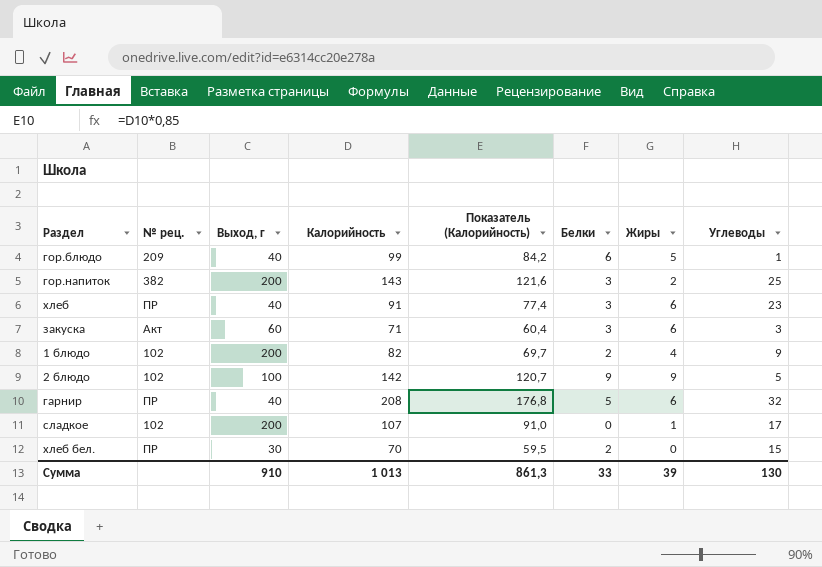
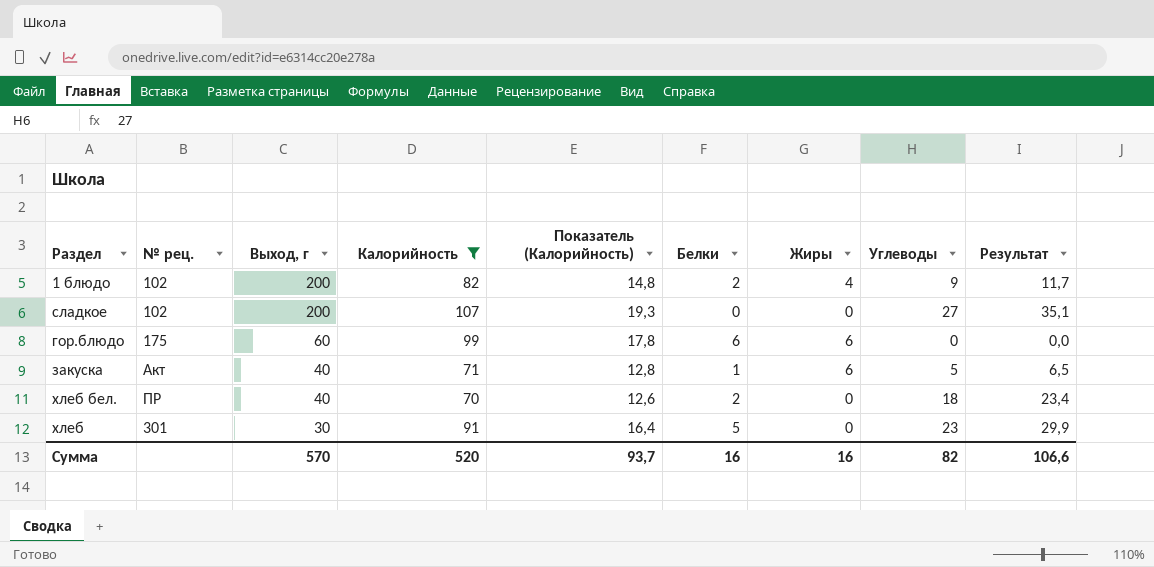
filter: none -> Калорийность <= 107
row order: none -> Выход, г descending
column Показатель (Калорийность) | formula: [Калорийность] * 0,85 -> [Калорийность] * 0,18
column Результат | formula: none -> [Углеводы] * 1,3
сладкое | Жиры: 1 -> 0
сладкое | Углеводы: 17 -> 27
гор.блюдо | № рец.: 209 -> 175
гор.блюдо | Выход, г: 40 -> 60
гор.блюдо | Жиры: 5 -> 6
гор.блюдо | Углеводы: 1 -> 0
закуска | Выход, г: 60 -> 40
закуска | Белки: 3 -> 1
закуска | Углеводы: 3 -> 5
хлеб бел. | Выход, г: 30 -> 40
хлеб бел. | Углеводы: 15 -> 18
хлеб | № рец.: ПР -> 301
хлеб | Выход, г: 40 -> 30
хлеб | Белки: 3 -> 5
хлеб | Жиры: 6 -> 0
Сумма | Выход, г: 910 -> 570
Сумма | Калорийность: 1 013 -> 520
Сумма | Показатель (Калорийность): 861,3 -> 93,7
Сумма | Белки: 33 -> 16
Сумма | Жиры: 39 -> 16
Сумма | Углеводы: 130 -> 82

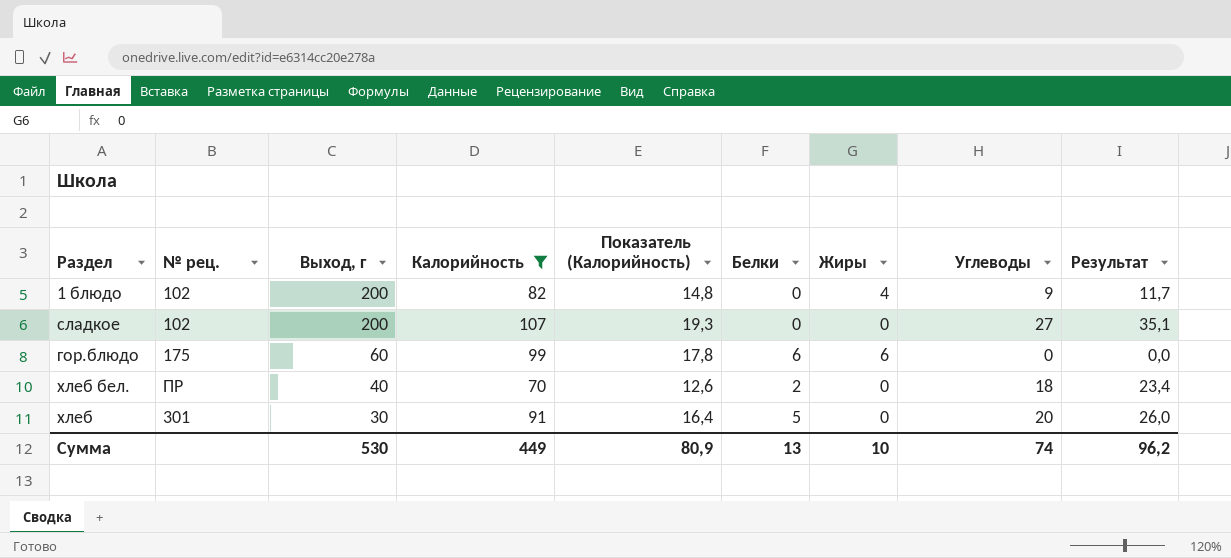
row закуска: Акт | 40 | 71 | 12,8 | 1 | 6 | 5 | 6,5 -> none
1 блюдо | Белки: 2 -> 0
хлеб | Углеводы: 23 -> 20
хлеб | Результат: 29,9 -> 26,0
Сумма | Выход, г: 570 -> 530
Сумма | Калорийность: 520 -> 449
Сумма | Показатель (Калорийность): 93,7 -> 80,9
Сумма | Белки: 16 -> 13
Сумма | Жиры: 16 -> 10
Сумма | Углеводы: 82 -> 74
Сумма | Результат: 106,6 -> 96,2

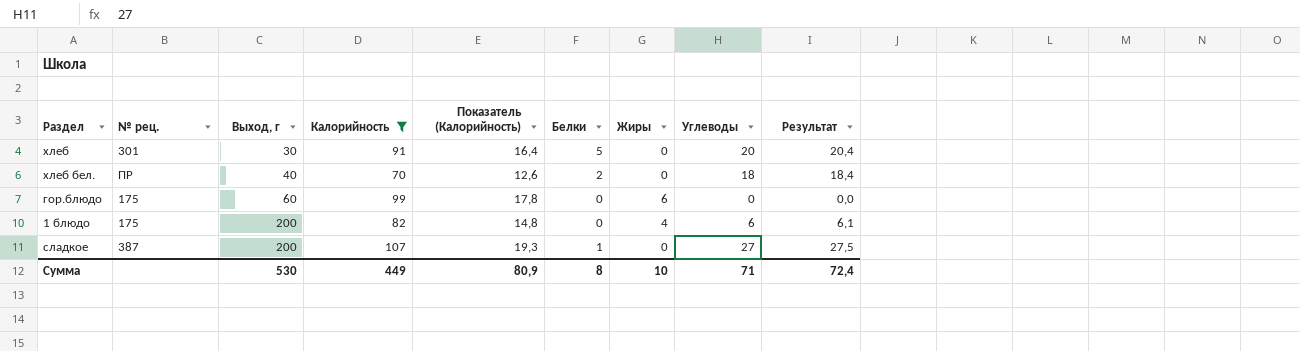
row order: Выход, г descending -> Выход, г ascending
column Результат | formula: [Углеводы] * 1,3 -> [Углеводы] * 1,02
гор.блюдо | Белки: 6 -> 0
1 блюдо | № рец.: 102 -> 175
1 блюдо | Углеводы: 9 -> 6
сладкое | № рец.: 102 -> 387
сладкое | Белки: 0 -> 1
Сумма | Белки: 13 -> 8
Сумма | Углеводы: 74 -> 71
Сумма | Результат: 96,2 -> 72,4

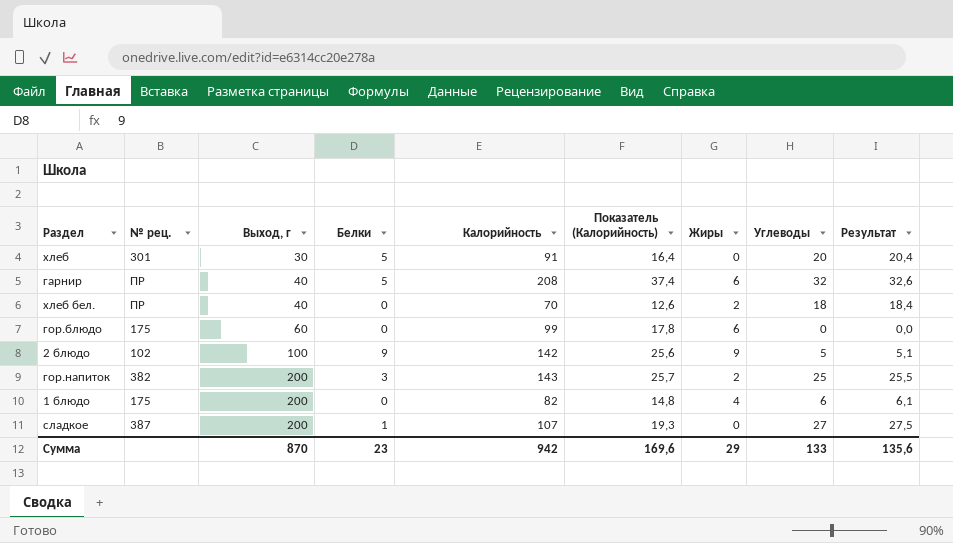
filter: Калорийность <= 107 -> none
column Белки | position: 6 -> 4
хлеб бел. | Белки: 2 -> 0
хлеб бел. | Жиры: 0 -> 2
Сумма | Выход, г: 530 -> 870
Сумма | Белки: 8 -> 23
Сумма | Калорийность: 449 -> 942
Сумма | Показатель (Калорийность): 80,9 -> 169,6
Сумма | Жиры: 10 -> 29
Сумма | Углеводы: 71 -> 133
Сумма | Результат: 72,4 -> 135,6

